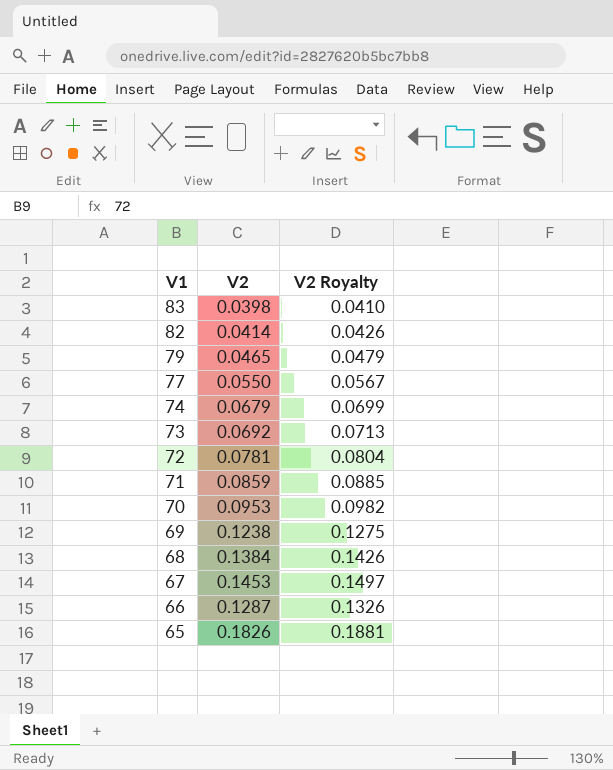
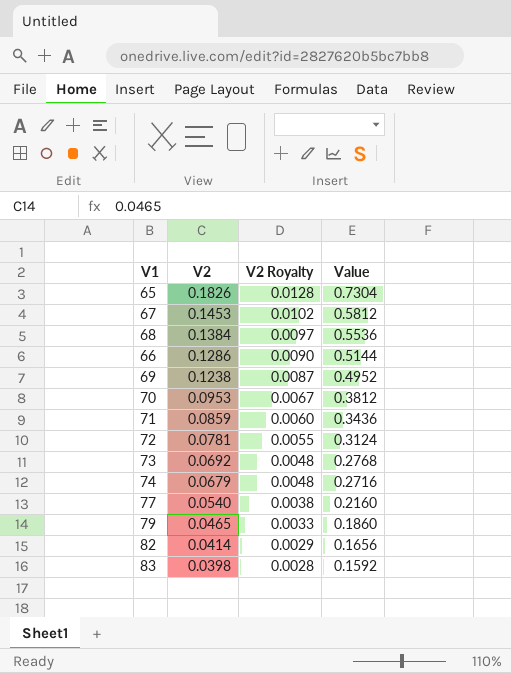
row order: V1 descending -> V2 descending
column V2 Royalty | formula: [V2] * 1.03 -> [V2] * 0.07
column Value | formula: none -> [V2] * 4
66 | V2: 0.1287 -> 0.1286
77 | V2: 0.0550 -> 0.0540

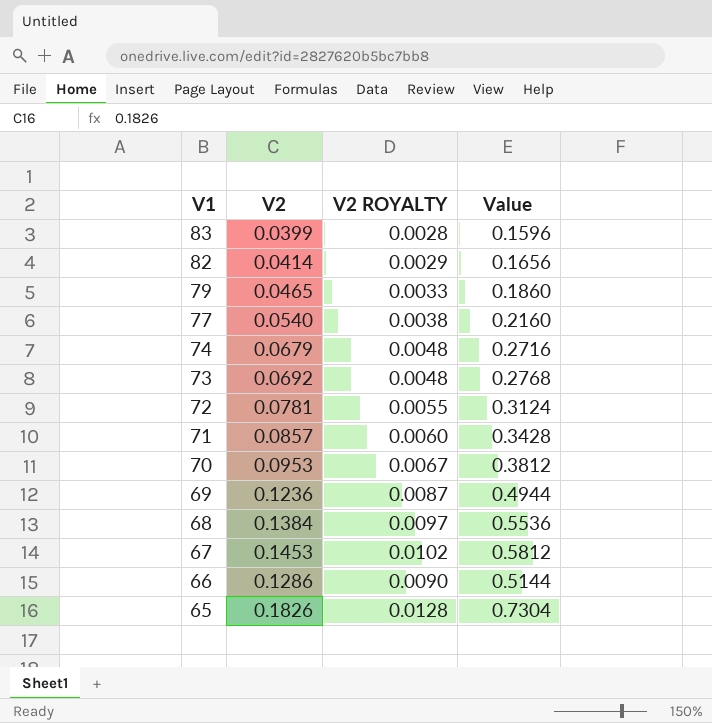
row order: V2 descending -> V1 descending
column name: V2 Royalty -> V2 ROYALTY
83 | V2: 0.0398 -> 0.0399
83 | Value: 0.1592 -> 0.1596
71 | V2: 0.0859 -> 0.0857
71 | Value: 0.3436 -> 0.3428
69 | V2: 0.1238 -> 0.1236
69 | Value: 0.4952 -> 0.4944

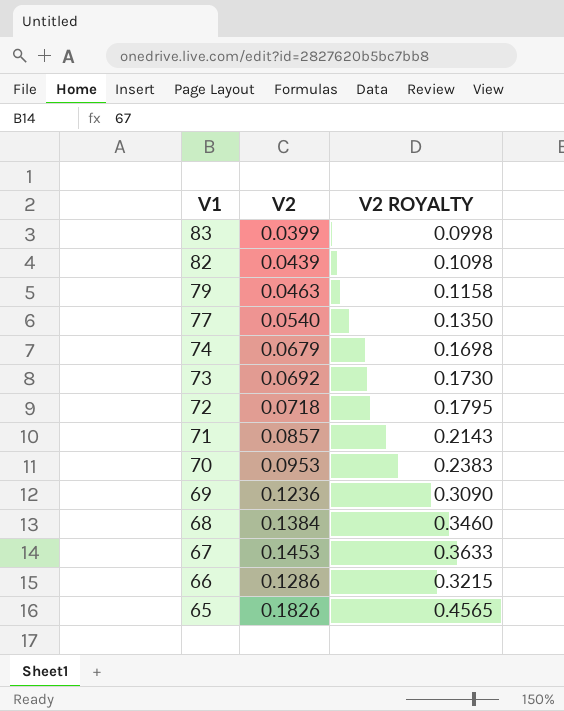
column Value | formula: [V2] * 4 -> none
column V2 ROYALTY | formula: [V2] * 0.07 -> [V2] * 2.5
82 | V2: 0.0414 -> 0.0439
79 | V2: 0.0465 -> 0.0463
72 | V2: 0.0781 -> 0.0718

